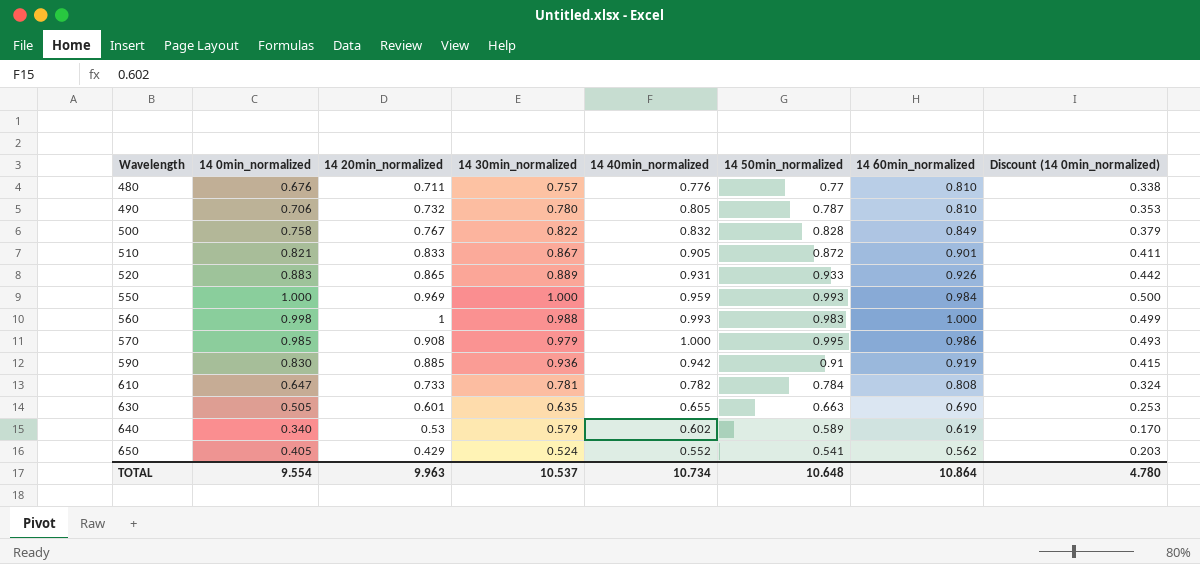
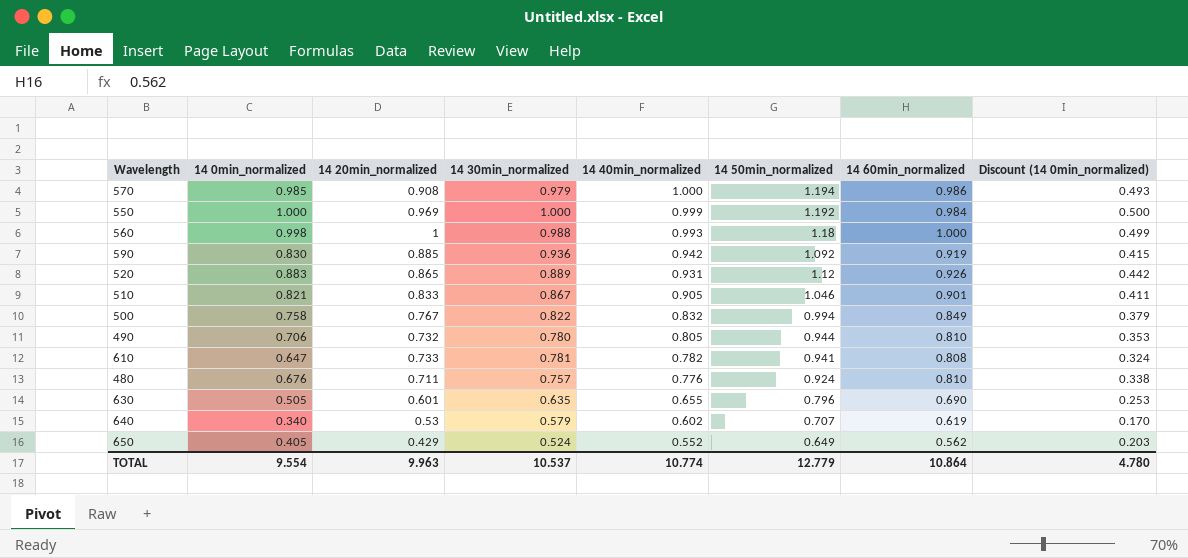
row order: Wavelength ascending -> 14 40min_normalized descending
570 | 14 50min_normalized: 0.995 -> 1.194
550 | 14 40min_normalized: 0.959 -> 0.999
550 | 14 50min_normalized: 0.993 -> 1.192
560 | 14 50min_normalized: 0.983 -> 1.18
590 | 14 50min_normalized: 0.91 -> 1.092
520 | 14 50min_normalized: 0.933 -> 1.12
510 | 14 50min_normalized: 0.872 -> 1.046
500 | 14 50min_normalized: 0.828 -> 0.994
490 | 14 50min_normalized: 0.787 -> 0.944
610 | 14 50min_normalized: 0.784 -> 0.941
480 | 14 50min_normalized: 0.77 -> 0.924
630 | 14 50min_normalized: 0.663 -> 0.796
640 | 14 50min_normalized: 0.589 -> 0.707
650 | 14 50min_normalized: 0.541 -> 0.649
TOTAL | 14 40min_normalized: 10.734 -> 10.774
TOTAL | 14 50min_normalized: 10.648 -> 12.779

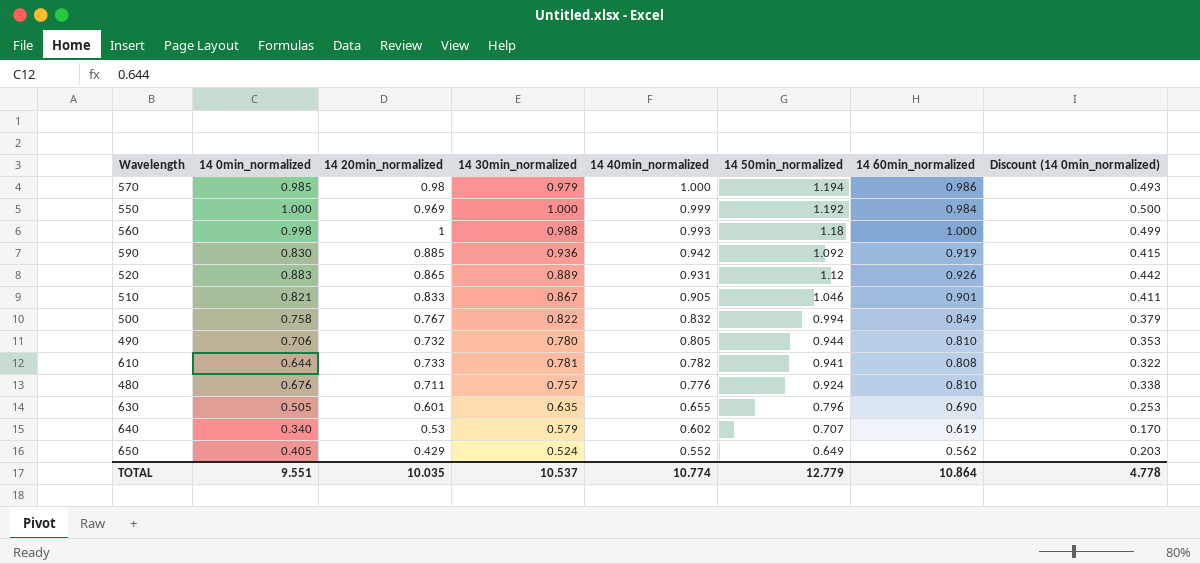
570 | 14 20min_normalized: 0.908 -> 0.98
610 | 14 0min_normalized: 0.647 -> 0.644
610 | Discount (14 0min_normalized): 0.324 -> 0.322
TOTAL | 14 0min_normalized: 9.554 -> 9.551
TOTAL | 14 20min_normalized: 9.963 -> 10.035
TOTAL | Discount (14 0min_normalized): 4.780 -> 4.778

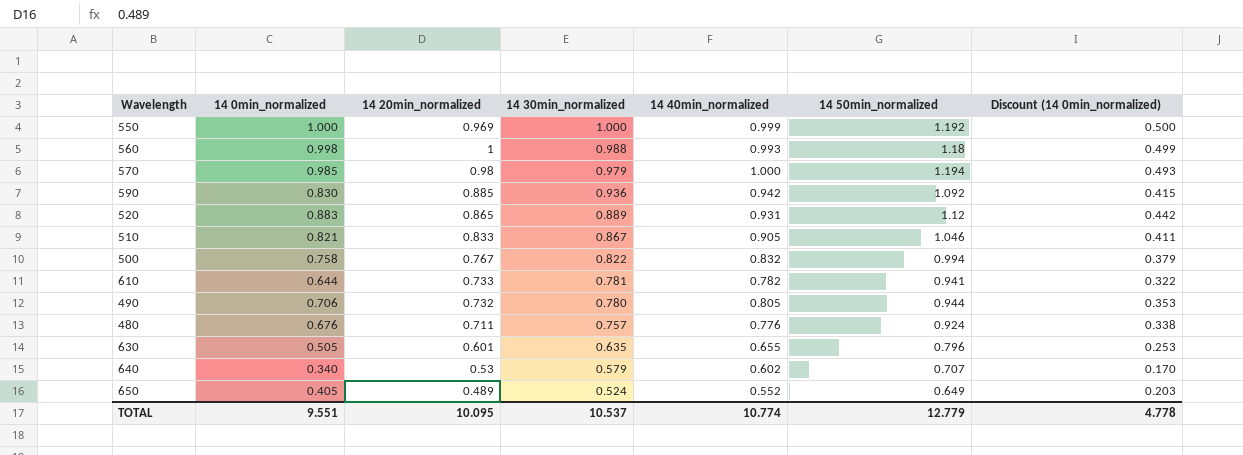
row order: 14 40min_normalized descending -> 14 30min_normalized descending
column 14 60min_normalized | position: 7 -> none
650 | 14 20min_normalized: 0.429 -> 0.489
TOTAL | 14 20min_normalized: 10.035 -> 10.095

